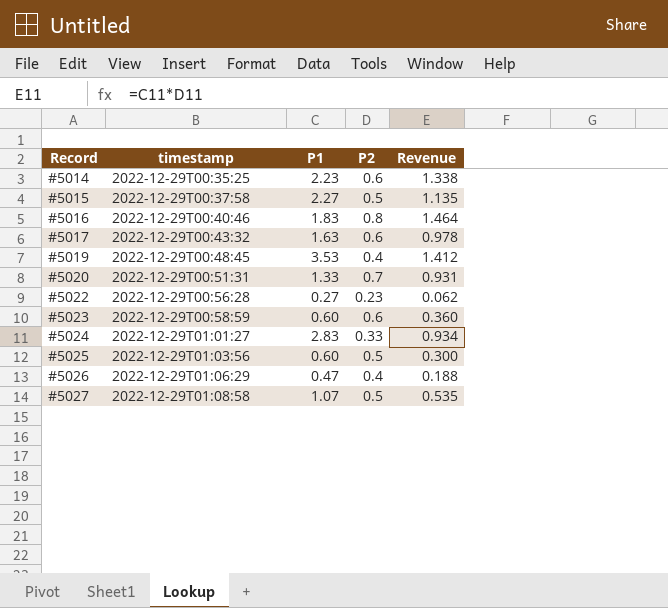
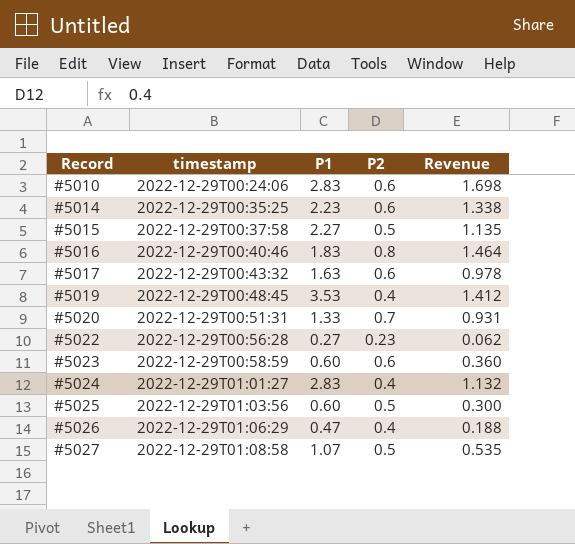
row #5010: none -> 2022-12-29T00:24:06 | 2.83 | 0.6 | 1.698
#5024 | P2: 0.33 -> 0.4
#5024 | Revenue: 0.934 -> 1.132

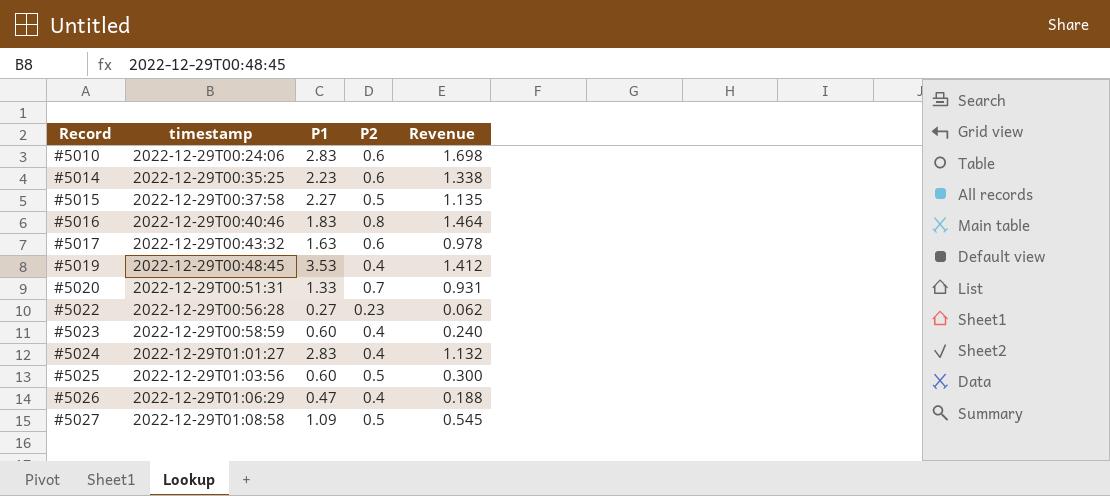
#5023 | P2: 0.6 -> 0.4
#5023 | Revenue: 0.360 -> 0.240
#5027 | P1: 1.07 -> 1.09
#5027 | Revenue: 0.535 -> 0.545

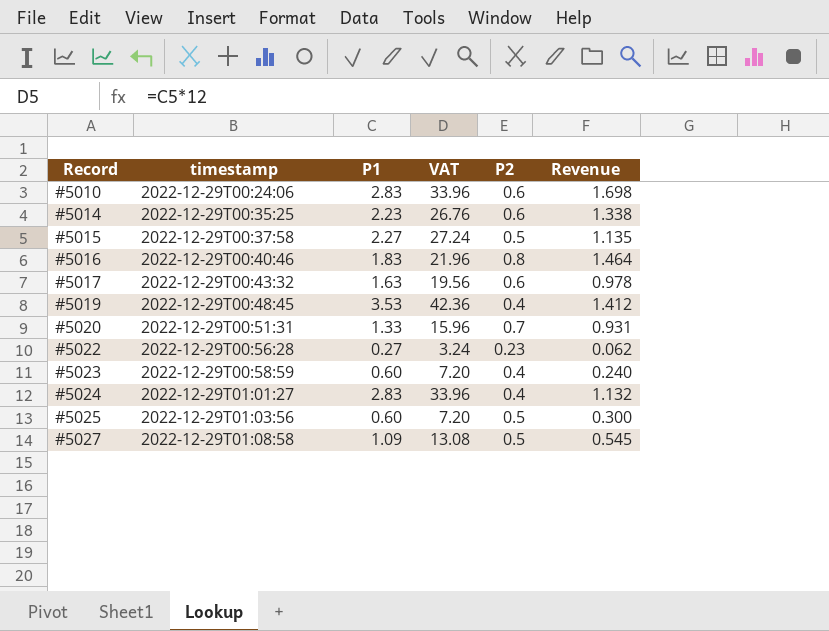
column VAT | formula: none -> [P1] * 12
row #5026: 2022-12-29T01:06:29 | 0.47 | 0.4 | 0.188 -> none

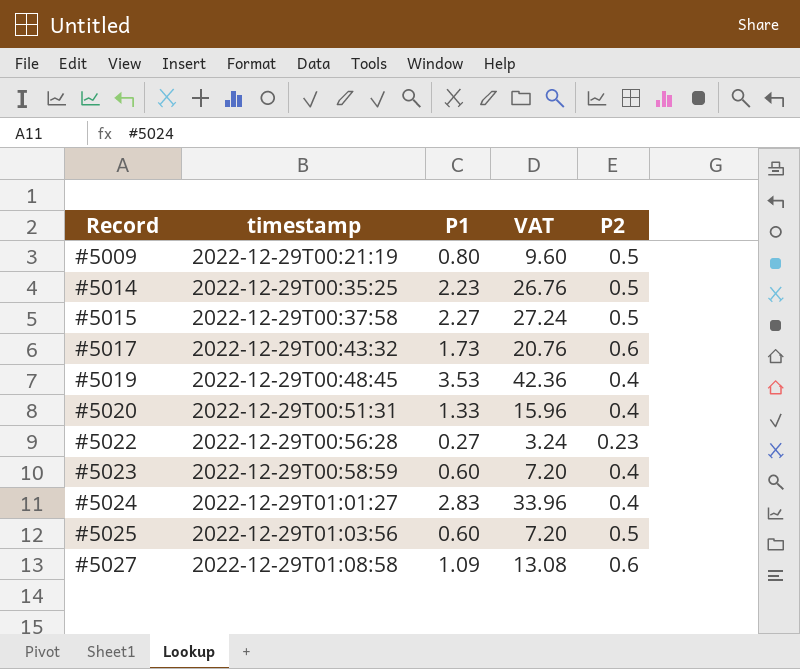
column Revenue | formula: [P1] * [P2] -> none
row #5010: 2022-12-29T00:24:06 | 2.83 | 33.96 | 0.6 | 1.698 -> none
row #5016: 2022-12-29T00:40:46 | 1.83 | 21.96 | 0.8 | 1.464 -> none
row #5009: none -> 2022-12-29T00:21:19 | 0.80 | 9.60 | 0.5
#5014 | P2: 0.6 -> 0.5
#5017 | P1: 1.63 -> 1.73
#5017 | VAT: 19.56 -> 20.76
#5020 | P2: 0.7 -> 0.4
#5027 | P2: 0.5 -> 0.6

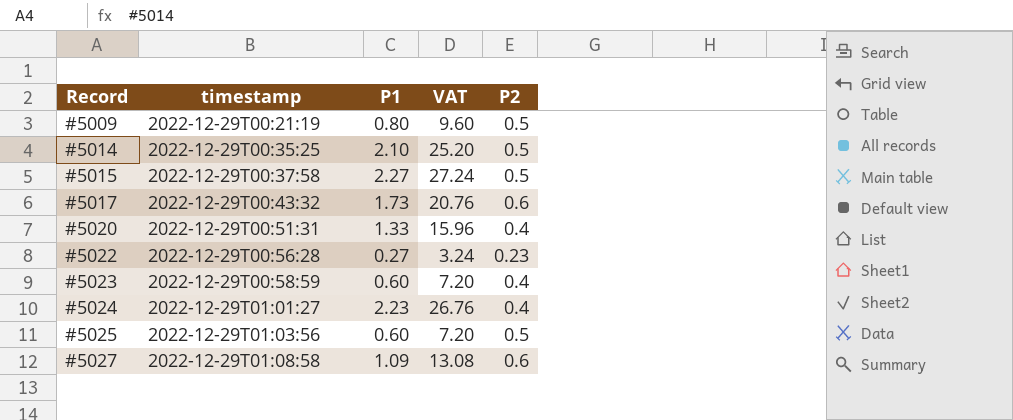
row #5019: 2022-12-29T00:48:45 | 3.53 | 42.36 | 0.4 -> none
#5014 | P1: 2.23 -> 2.10
#5014 | VAT: 26.76 -> 25.20
#5024 | P1: 2.83 -> 2.23
#5024 | VAT: 33.96 -> 26.76

